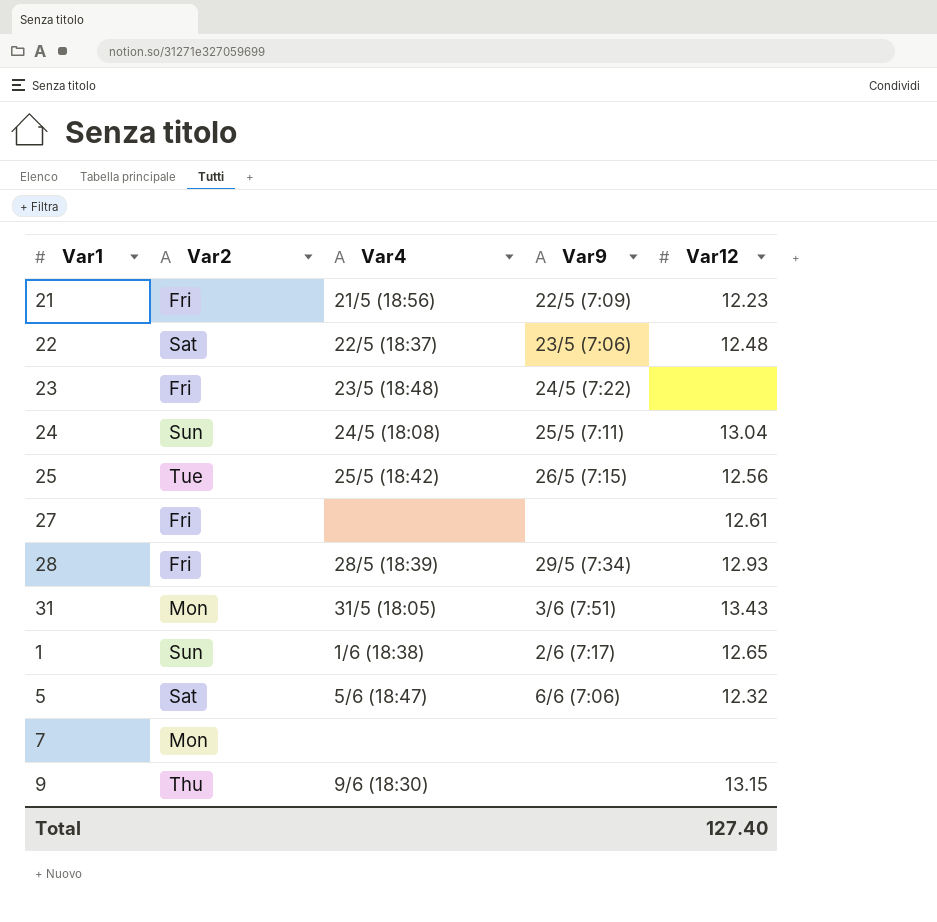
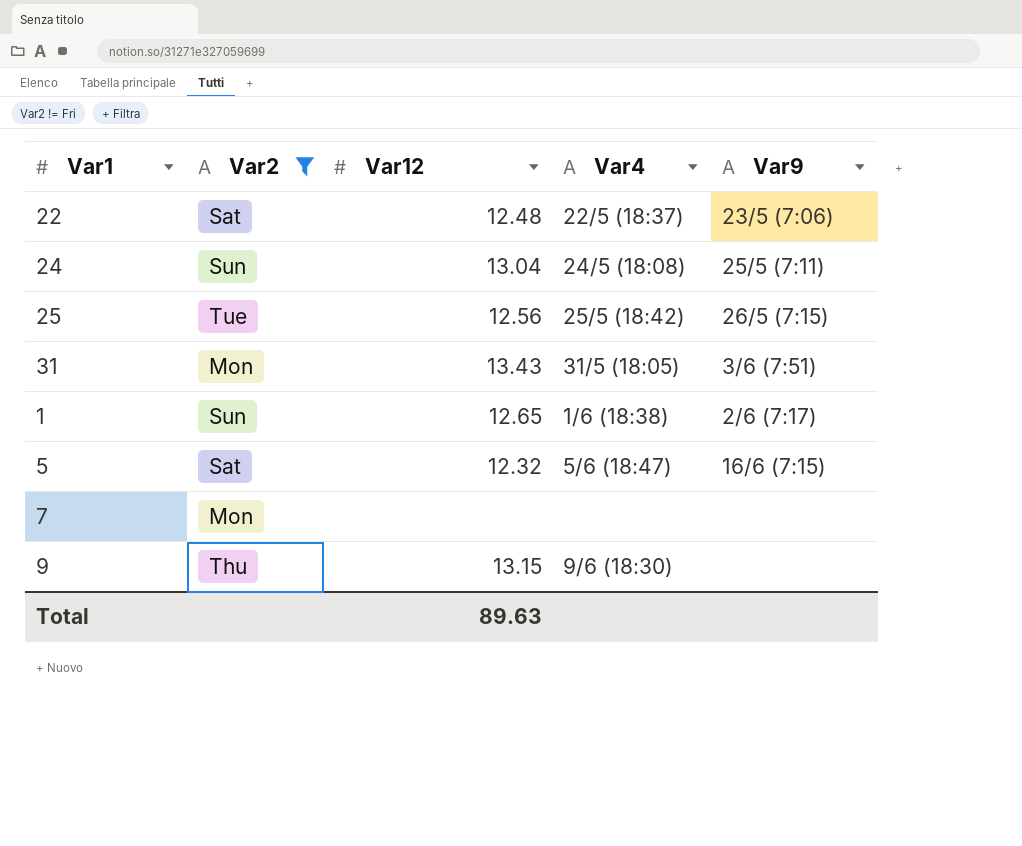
filter: none -> Var2 != Fri
column Var12 | position: 5 -> 3
5 | Var9: 6/6 (7:06) -> 16/6 (7:15)
Total | Var12: 127.40 -> 89.63

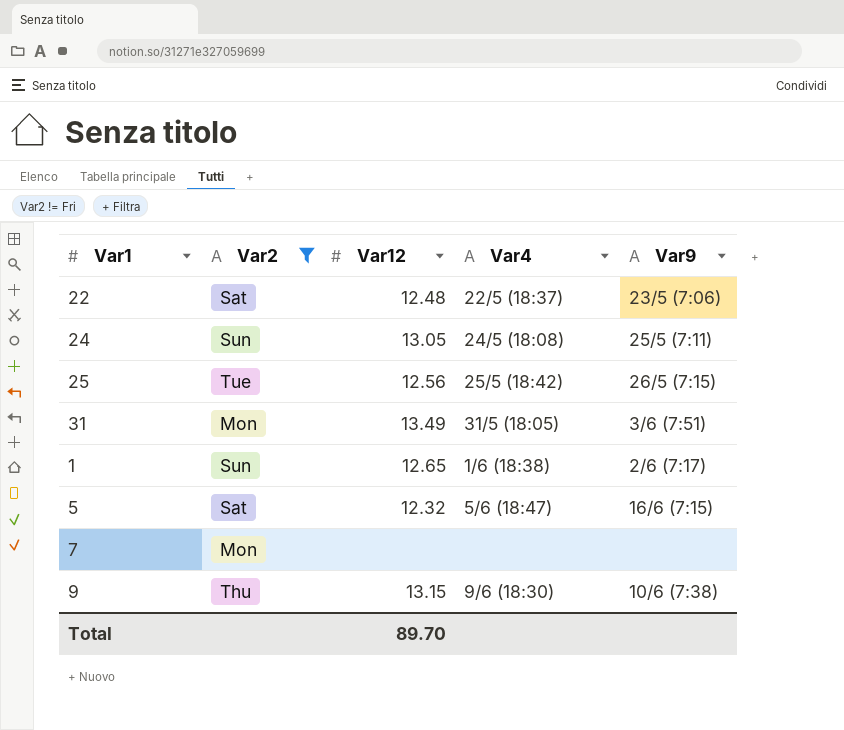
24 | Var12: 13.04 -> 13.05
31 | Var12: 13.43 -> 13.49
9 | Var9: none -> 10/6 (7:38)
Total | Var12: 89.63 -> 89.70

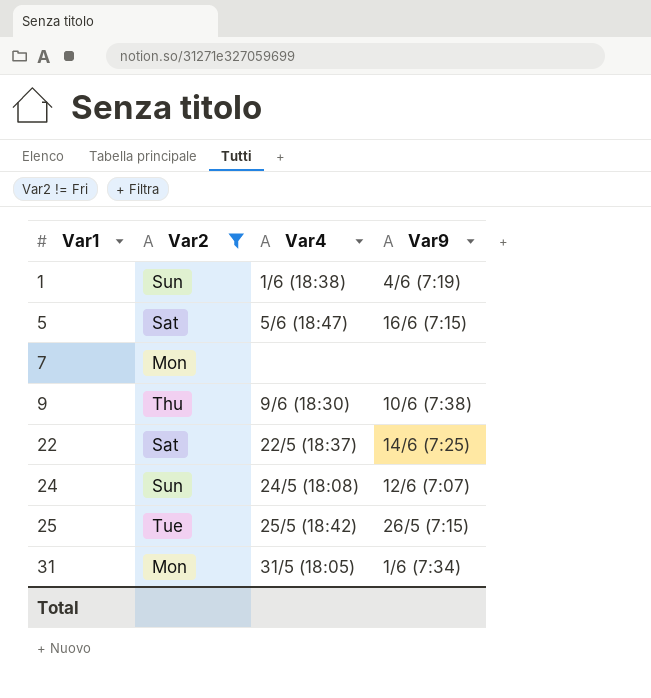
row order: none -> Var1 ascending
column Var12 | position: 3 -> none
1 | Var9: 2/6 (7:17) -> 4/6 (7:19)
22 | Var9: 23/5 (7:06) -> 14/6 (7:25)
24 | Var9: 25/5 (7:11) -> 12/6 (7:07)
31 | Var9: 3/6 (7:51) -> 1/6 (7:34)

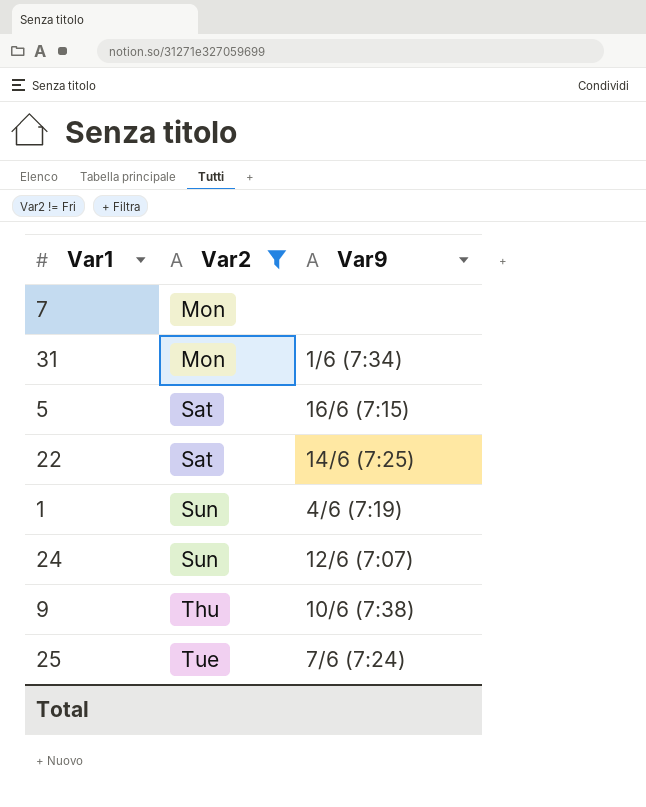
row order: Var1 ascending -> Var2 ascending
column Var4 | position: 3 -> none
25 | Var9: 26/5 (7:15) -> 7/6 (7:24)

